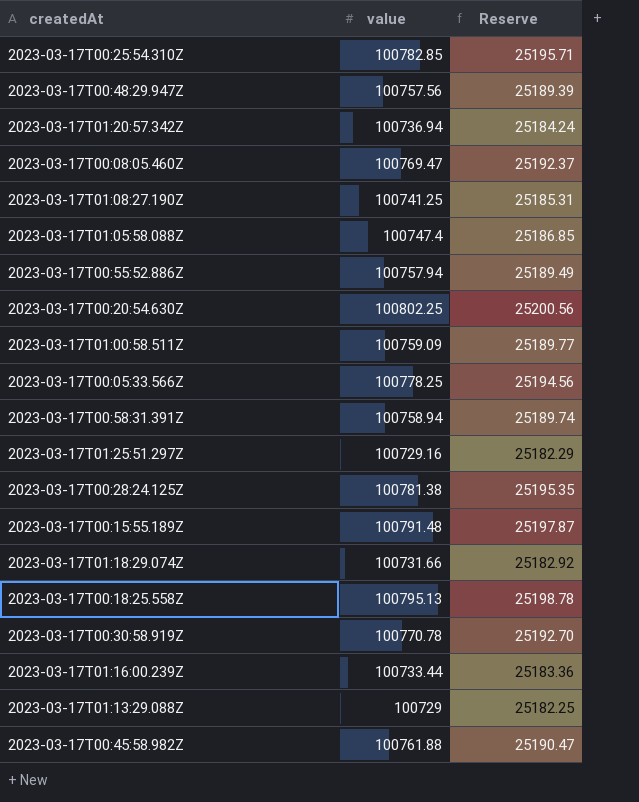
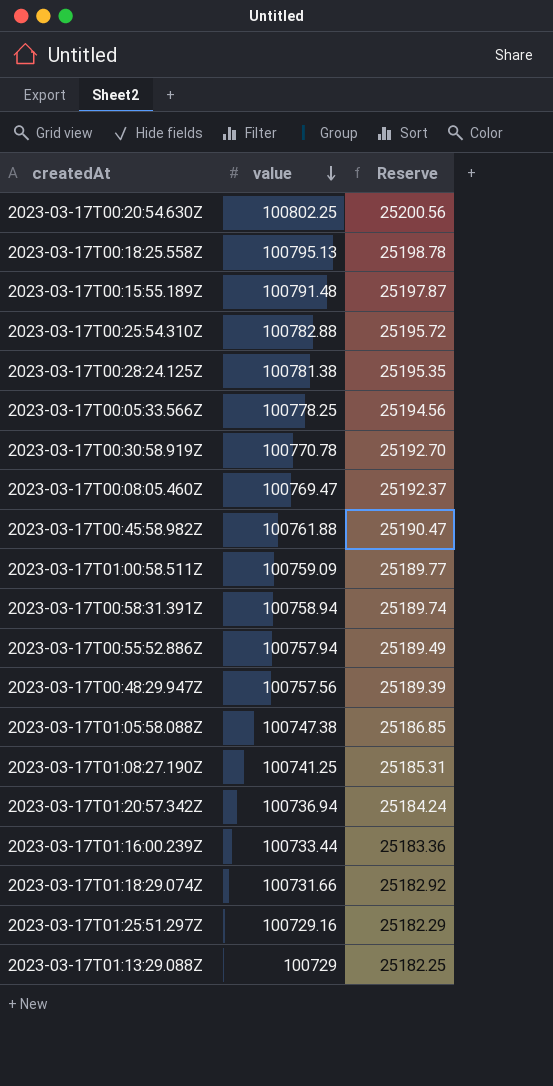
row order: none -> value descending
2023-03-17T00:25:54.310Z | value: 100782.85 -> 100782.88
2023-03-17T00:25:54.310Z | Reserve: 25195.71 -> 25195.72
2023-03-17T01:05:58.088Z | value: 100747.4 -> 100747.38

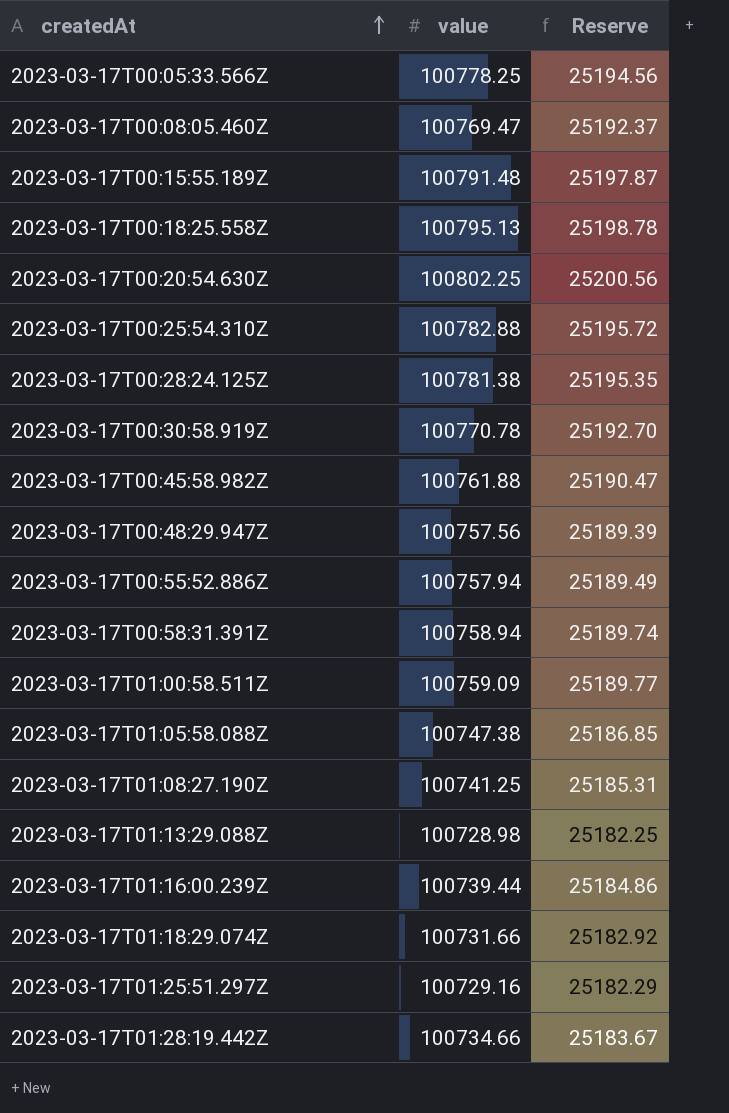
row order: value descending -> createdAt ascending
row 2023-03-17T01:20:57.342Z: 100736.94 | 25184.24 -> none
2023-03-17T01:13:29.088Z | value: 100729 -> 100728.98
2023-03-17T01:16:00.239Z | value: 100733.44 -> 100739.44
2023-03-17T01:16:00.239Z | Reserve: 25183.36 -> 25184.86
row 2023-03-17T01:28:19.442Z: none -> 100734.66 | 25183.67

